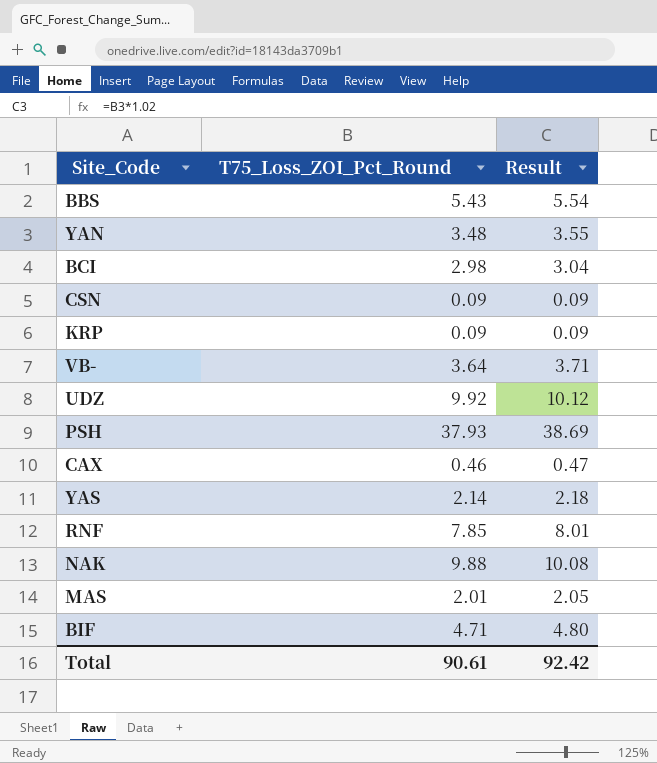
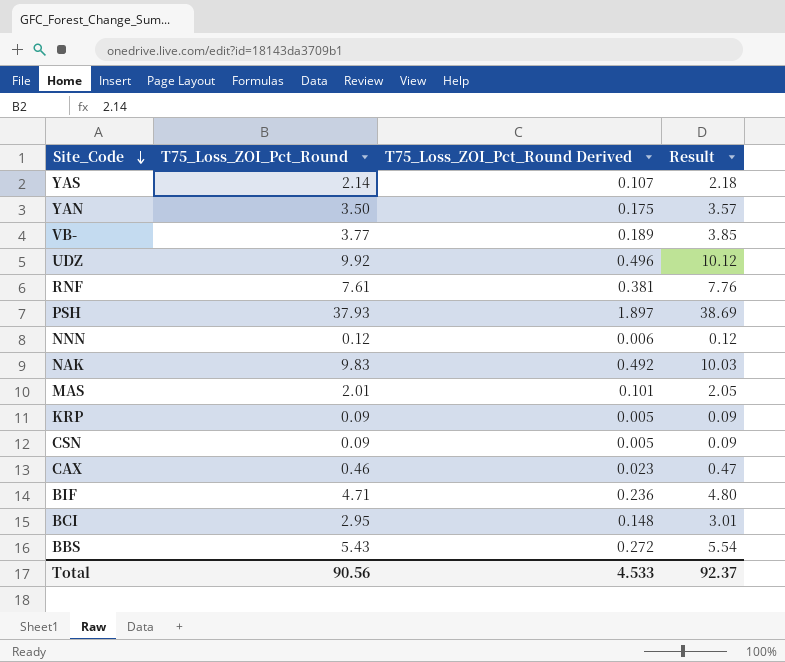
row order: none -> Site_Code descending
column T75_Loss_ZOI_Pct_Round Derived | formula: none -> [T75_Loss_ZOI_Pct_Round] * 0.05
YAN | T75_Loss_ZOI_Pct_Round: 3.48 -> 3.50
YAN | Result: 3.55 -> 3.57
VB- | T75_Loss_ZOI_Pct_Round: 3.64 -> 3.77
VB- | Result: 3.71 -> 3.85
RNF | T75_Loss_ZOI_Pct_Round: 7.85 -> 7.61
RNF | Result: 8.01 -> 7.76
row NNN: none -> 0.12 | 0.006 | 0.12
NAK | T75_Loss_ZOI_Pct_Round: 9.88 -> 9.83
NAK | Result: 10.08 -> 10.03
BCI | T75_Loss_ZOI_Pct_Round: 2.98 -> 2.95
BCI | Result: 3.04 -> 3.01
Total | T75_Loss_ZOI_Pct_Round: 90.61 -> 90.56
Total | Result: 92.42 -> 92.37

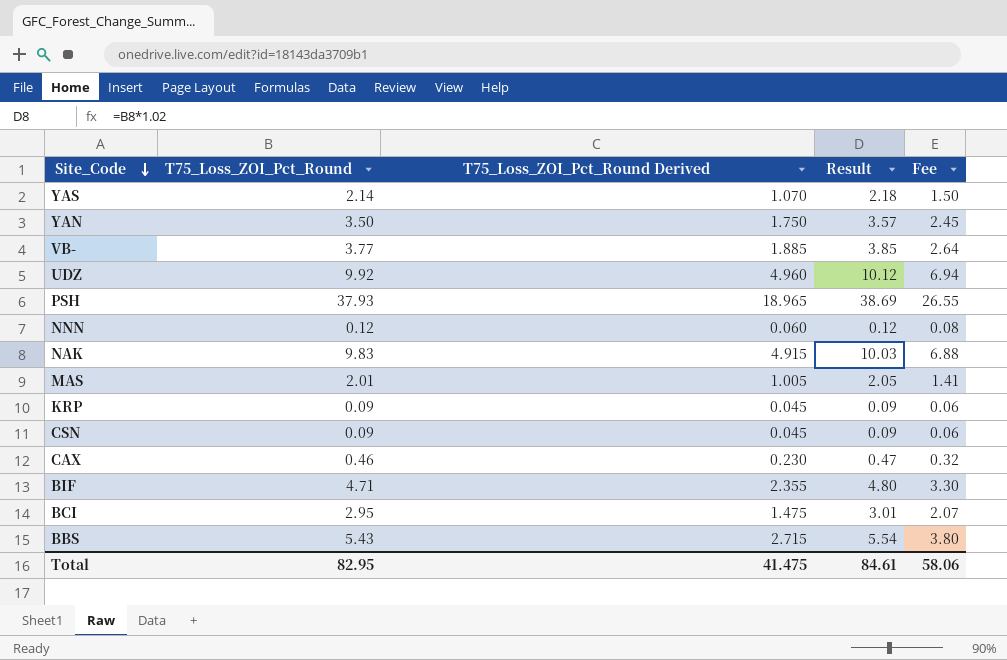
column T75_Loss_ZOI_Pct_Round Derived | formula: [T75_Loss_ZOI_Pct_Round] * 0.05 -> [T75_Loss_ZOI_Pct_Round] * 0.5
column Fee | formula: none -> [T75_Loss_ZOI_Pct_Round] * 0.7
row RNF: 7.61 | 0.381 | 7.76 -> none
Total | T75_Loss_ZOI_Pct_Round: 90.56 -> 82.95
Total | T75_Loss_ZOI_Pct_Round Derived: 4.533 -> 41.475
Total | Result: 92.37 -> 84.61

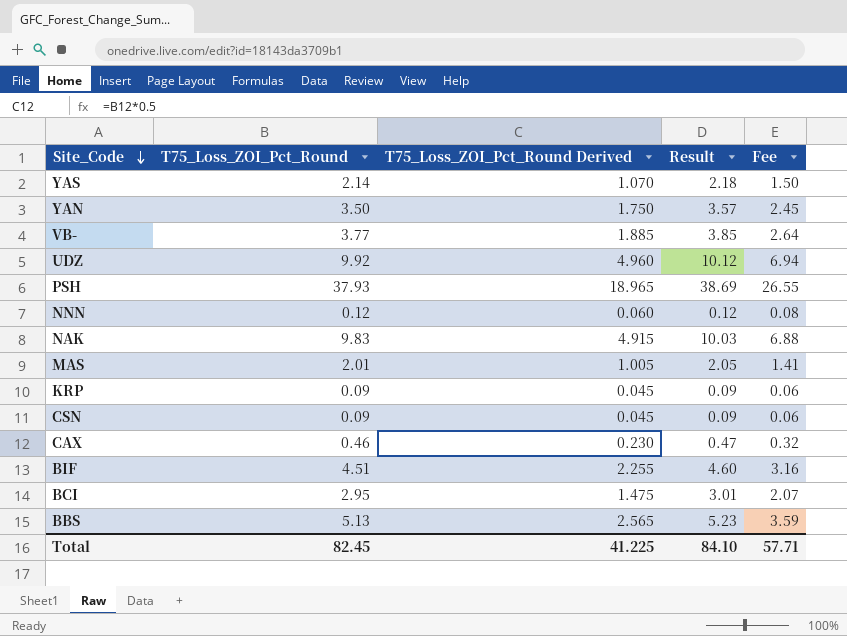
BIF | T75_Loss_ZOI_Pct_Round: 4.71 -> 4.51
BIF | T75_Loss_ZOI_Pct_Round Derived: 2.355 -> 2.255
BIF | Result: 4.80 -> 4.60
BIF | Fee: 3.30 -> 3.16
BBS | T75_Loss_ZOI_Pct_Round: 5.43 -> 5.13
BBS | T75_Loss_ZOI_Pct_Round Derived: 2.715 -> 2.565
BBS | Result: 5.54 -> 5.23
BBS | Fee: 3.80 -> 3.59
Total | T75_Loss_ZOI_Pct_Round: 82.95 -> 82.45
Total | T75_Loss_ZOI_Pct_Round Derived: 41.475 -> 41.225
Total | Result: 84.61 -> 84.10
Total | Fee: 58.06 -> 57.71

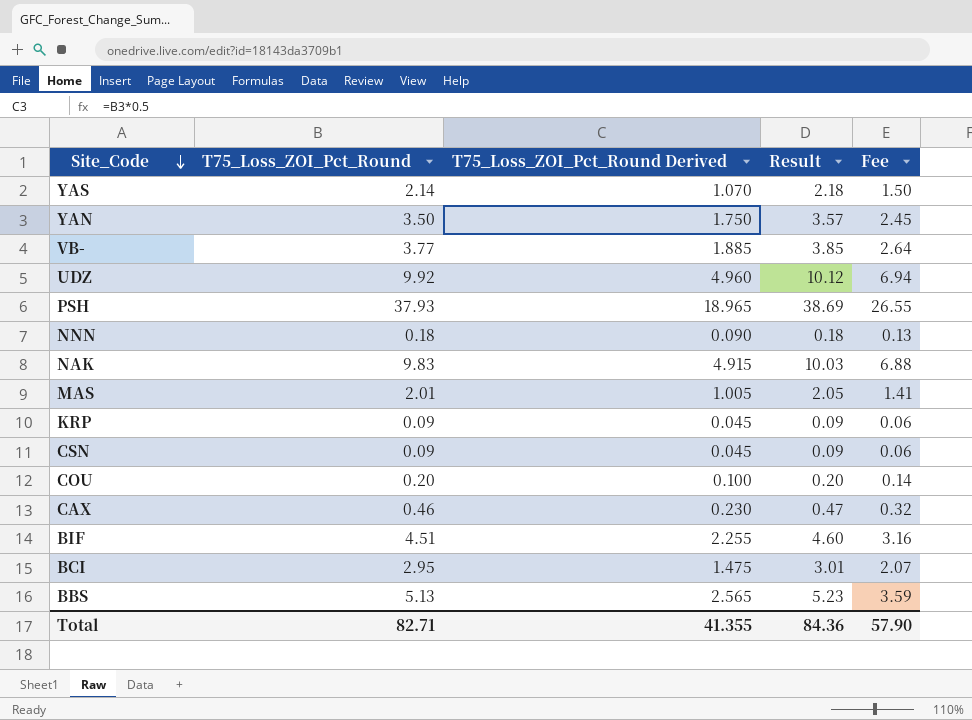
NNN | T75_Loss_ZOI_Pct_Round: 0.12 -> 0.18
NNN | T75_Loss_ZOI_Pct_Round Derived: 0.060 -> 0.090
NNN | Result: 0.12 -> 0.18
NNN | Fee: 0.08 -> 0.13
row COU: none -> 0.20 | 0.100 | 0.20 | 0.14
Total | T75_Loss_ZOI_Pct_Round: 82.45 -> 82.71
Total | T75_Loss_ZOI_Pct_Round Derived: 41.225 -> 41.355
Total | Result: 84.10 -> 84.36
Total | Fee: 57.71 -> 57.90

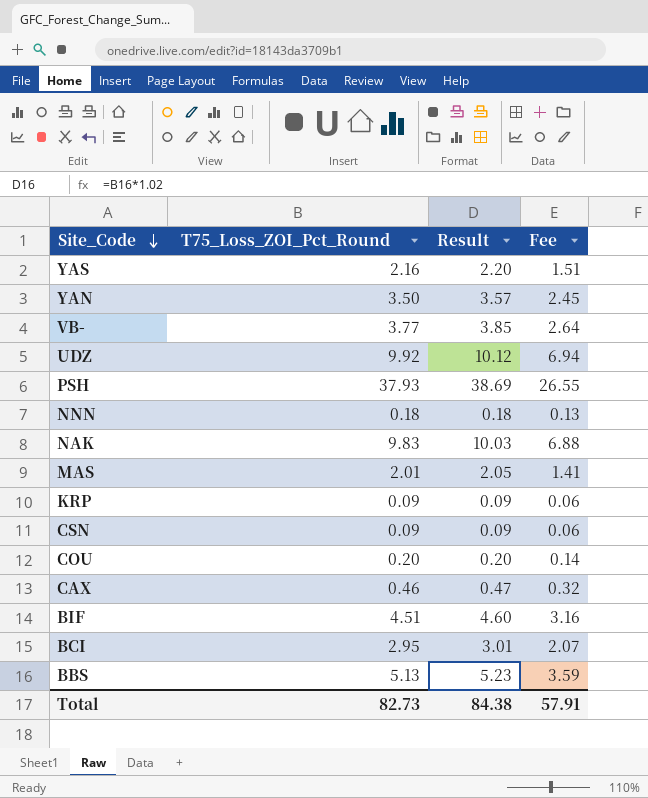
column T75_Loss_ZOI_Pct_Round Derived | formula: [T75_Loss_ZOI_Pct_Round] * 0.5 -> none
YAS | T75_Loss_ZOI_Pct_Round: 2.14 -> 2.16
YAS | Result: 2.18 -> 2.20
YAS | Fee: 1.50 -> 1.51
Total | T75_Loss_ZOI_Pct_Round: 82.71 -> 82.73
Total | Result: 84.36 -> 84.38
Total | Fee: 57.90 -> 57.91

